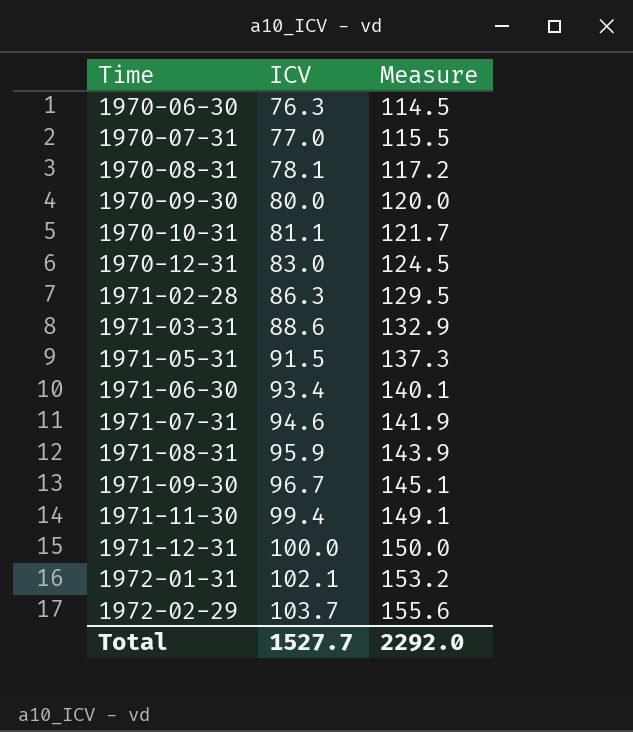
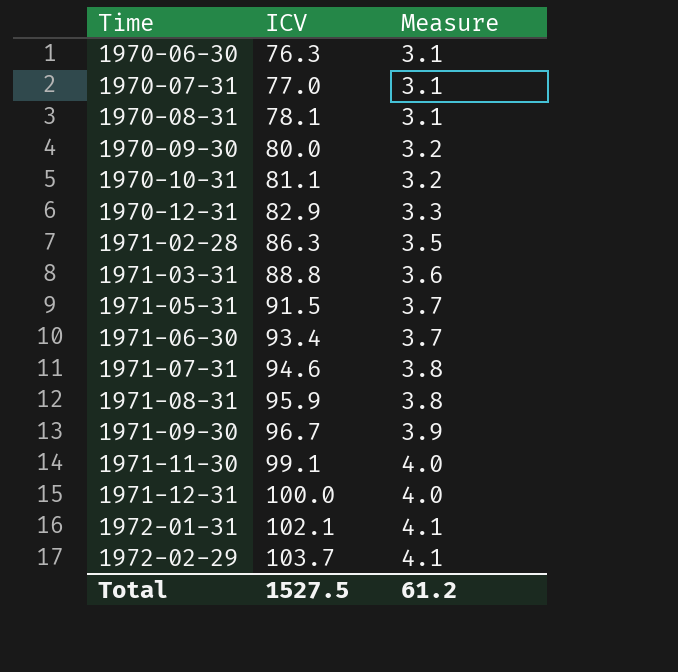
column Measure | formula: [ICV] * 1.5 -> [ICV] * 0.04
1970-12-31 | ICV: 83.0 -> 82.9
1971-03-31 | ICV: 88.6 -> 88.8
1971-11-30 | ICV: 99.4 -> 99.1
Total | ICV: 1527.7 -> 1527.5
Total | Measure: 2292.0 -> 61.2

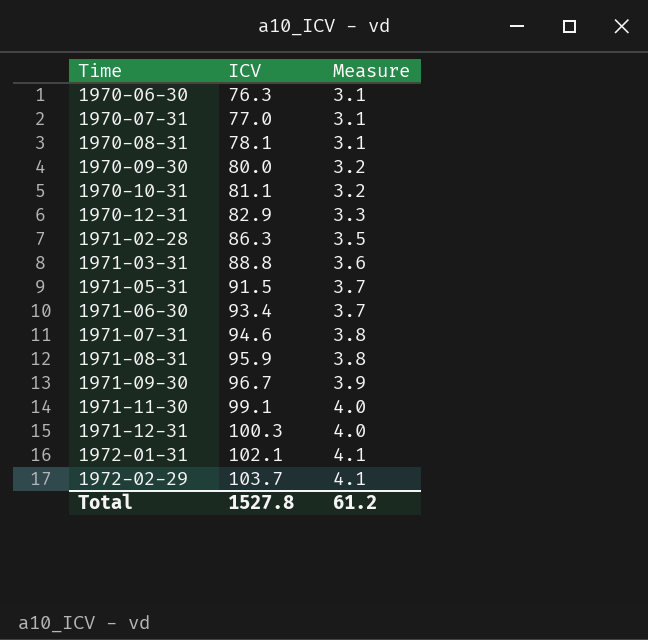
1971-12-31 | ICV: 100.0 -> 100.3
Total | ICV: 1527.5 -> 1527.8

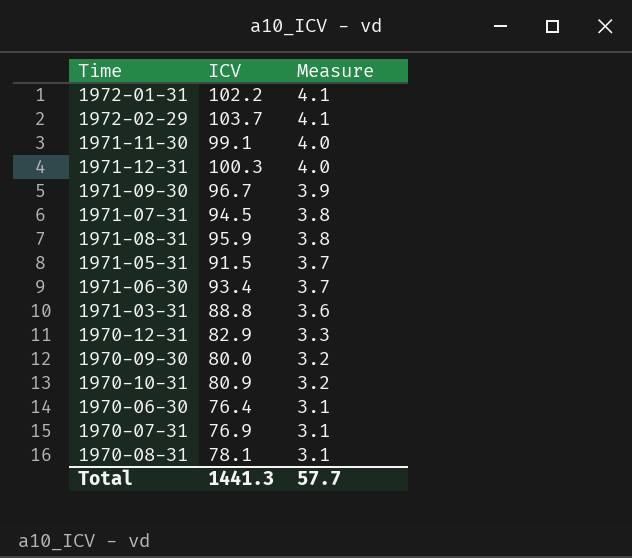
row order: Time ascending -> Measure descending
row 1971-02-28: 86.3 | 3.5 -> none
1972-01-31 | ICV: 102.1 -> 102.2
1971-07-31 | ICV: 94.6 -> 94.5
1970-10-31 | ICV: 81.1 -> 80.9
1970-06-30 | ICV: 76.3 -> 76.4
1970-07-31 | ICV: 77.0 -> 76.9
Total | ICV: 1527.8 -> 1441.3
Total | Measure: 61.2 -> 57.7

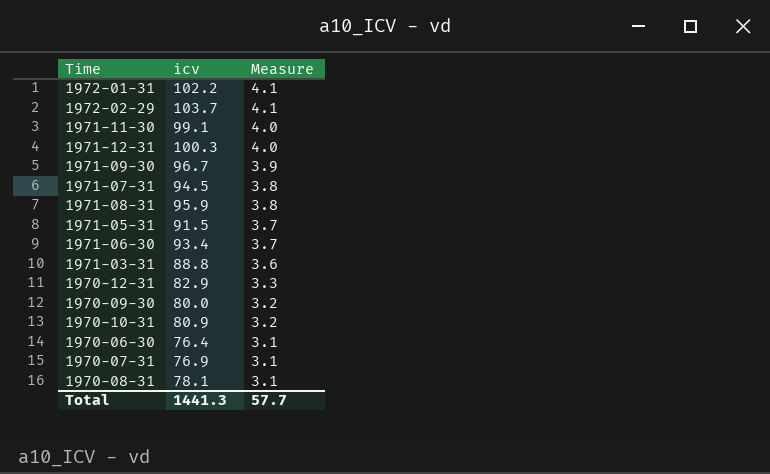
column name: ICV -> icv

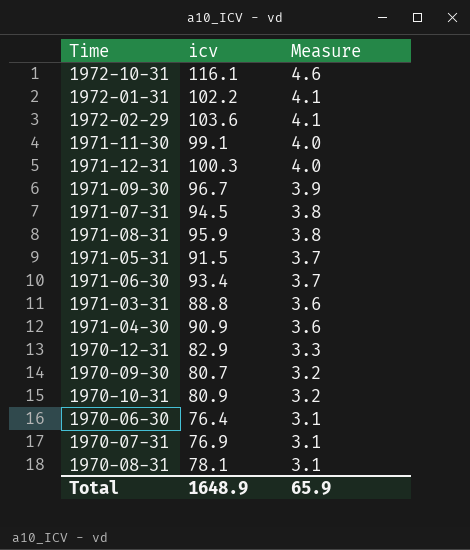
row 1972-10-31: none -> 116.1 | 4.6
1972-02-29 | icv: 103.7 -> 103.6
row 1971-04-30: none -> 90.9 | 3.6
1970-09-30 | icv: 80.0 -> 80.7
Total | icv: 1441.3 -> 1648.9
Total | Measure: 57.7 -> 65.9

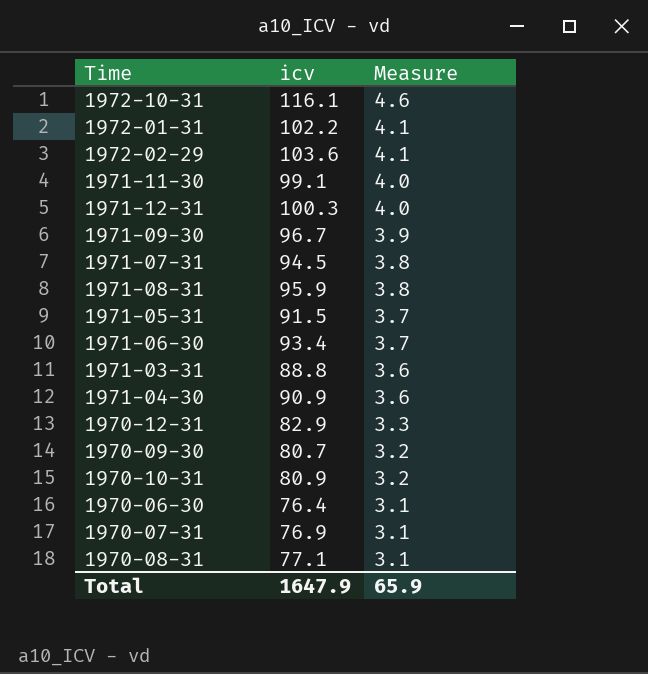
1970-08-31 | icv: 78.1 -> 77.1
Total | icv: 1648.9 -> 1647.9

